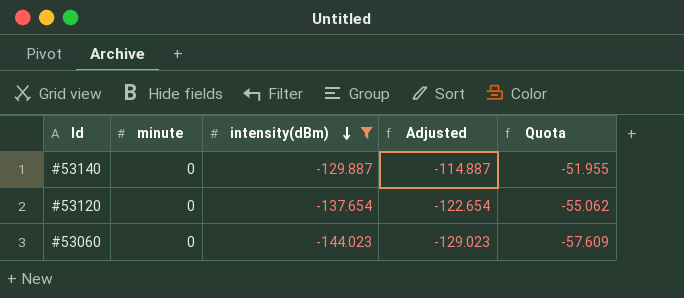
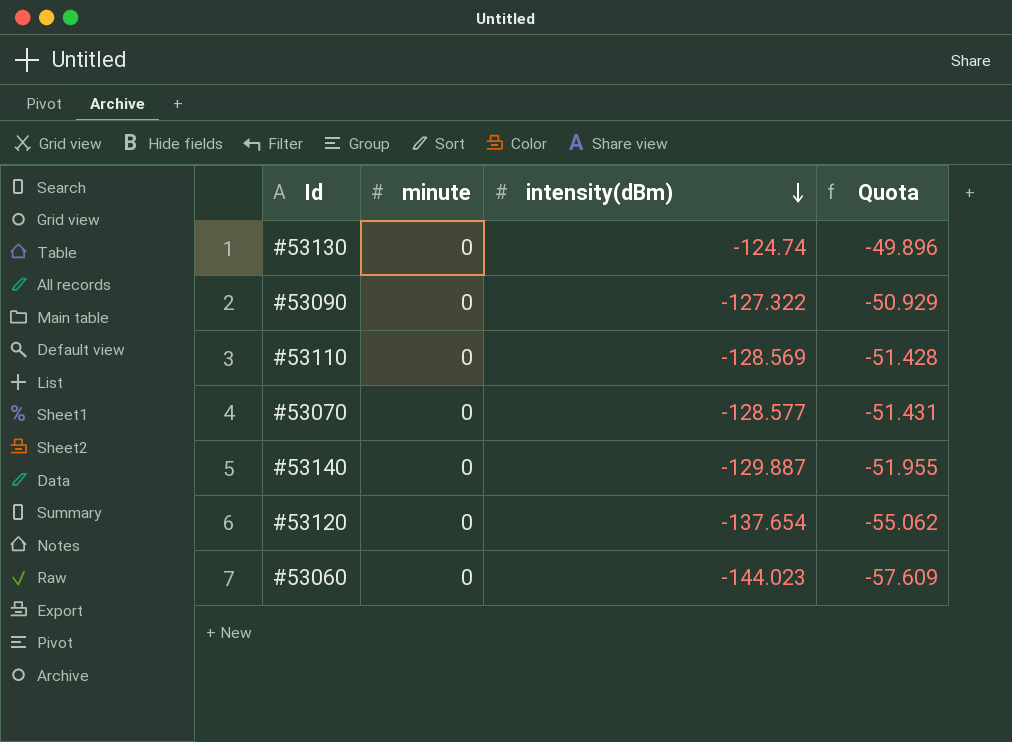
filter: intensity(dBm) <= -129.887 -> none
column Adjusted | formula: [intensity(dBm)] + 15 -> none

